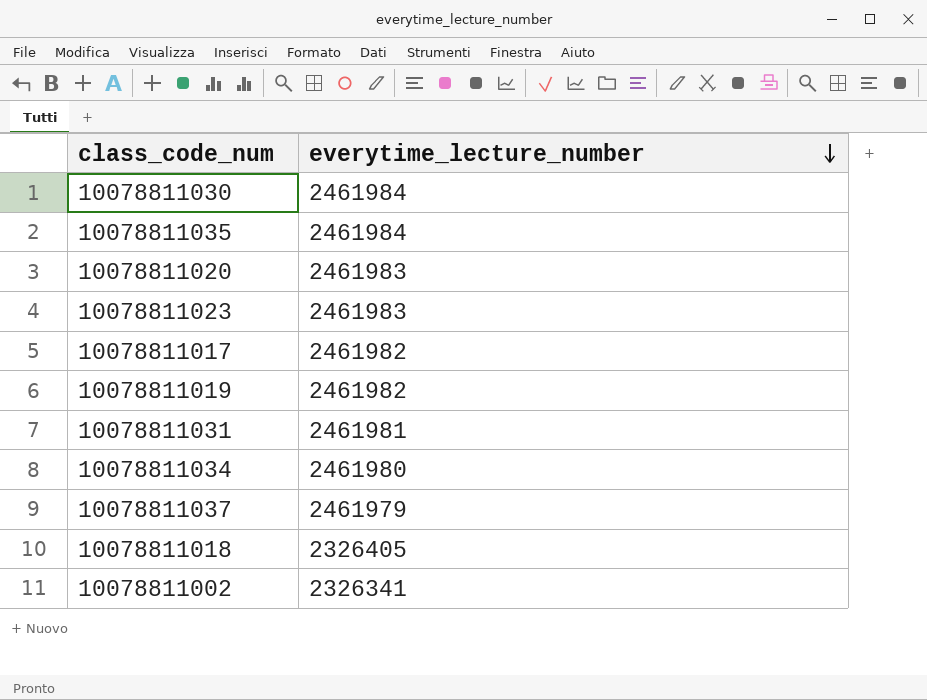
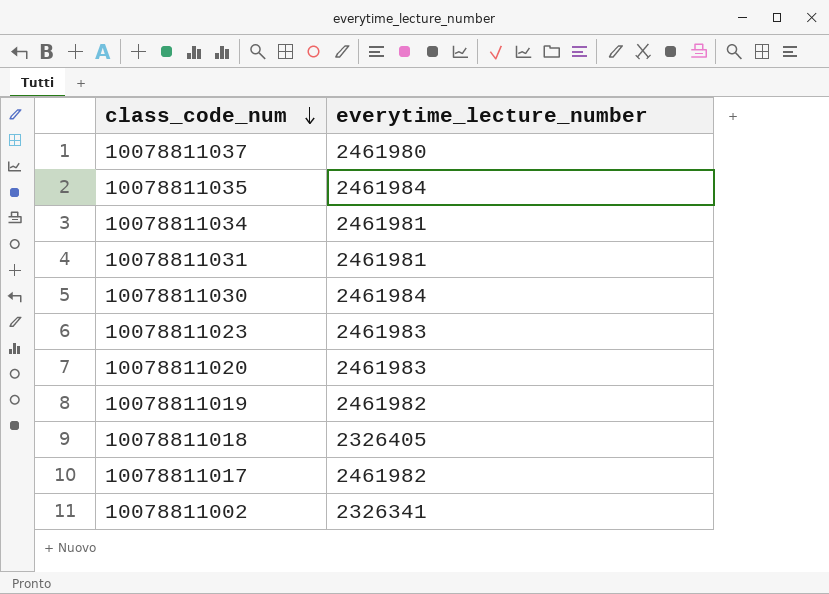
row order: everytime_lecture_number descending -> class_code_num descending
10078811037 | everytime_lecture_number: 2461979 -> 2461980
10078811034 | everytime_lecture_number: 2461980 -> 2461981

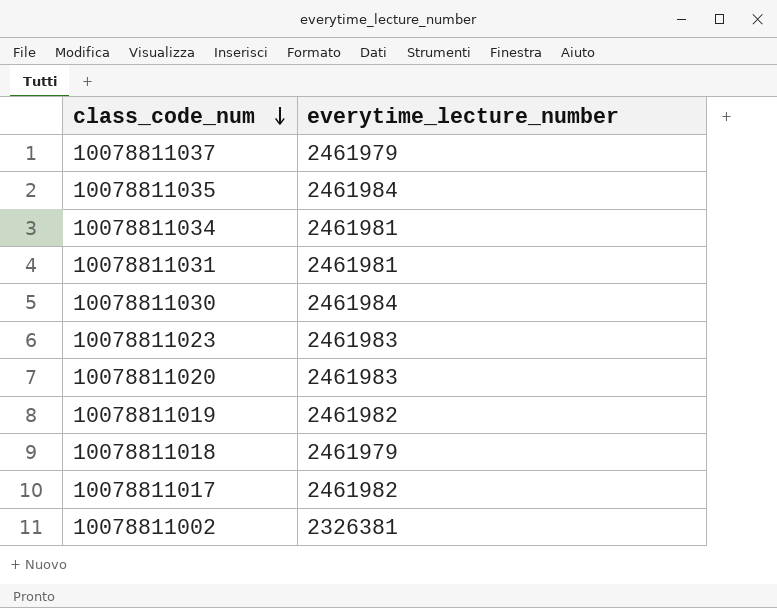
10078811037 | everytime_lecture_number: 2461980 -> 2461979
10078811018 | everytime_lecture_number: 2326405 -> 2461979
10078811002 | everytime_lecture_number: 2326341 -> 2326381

